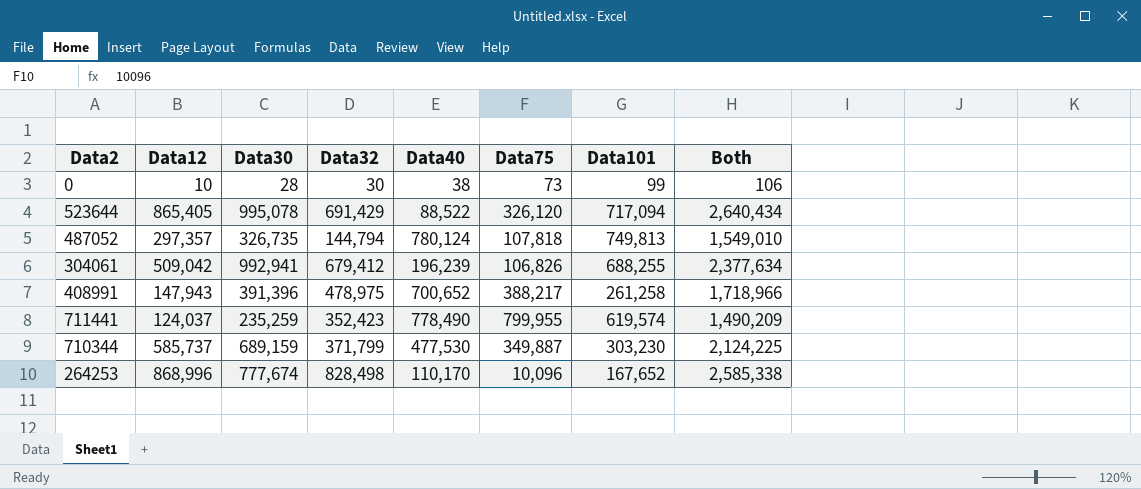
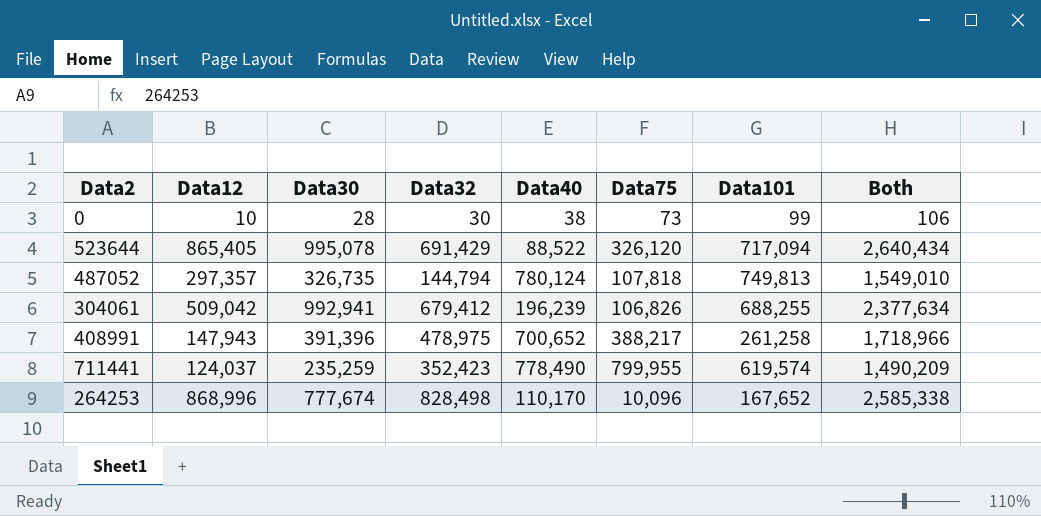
row 710344: 585,737 | 689,159 | 371,799 | 477,530 | 349,887 | 303,230 | 2,124,225 -> none

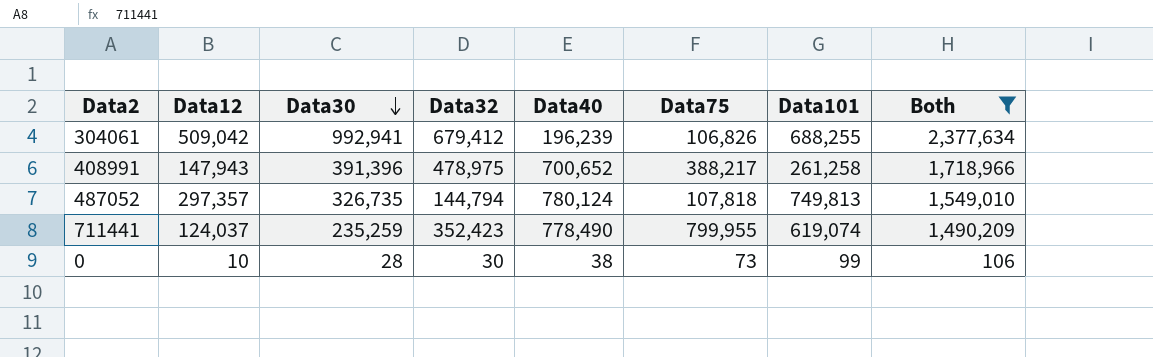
filter: none -> Both <= 2,377,634
row order: none -> Data30 descending
711441 | Data101: 619,574 -> 619,074

